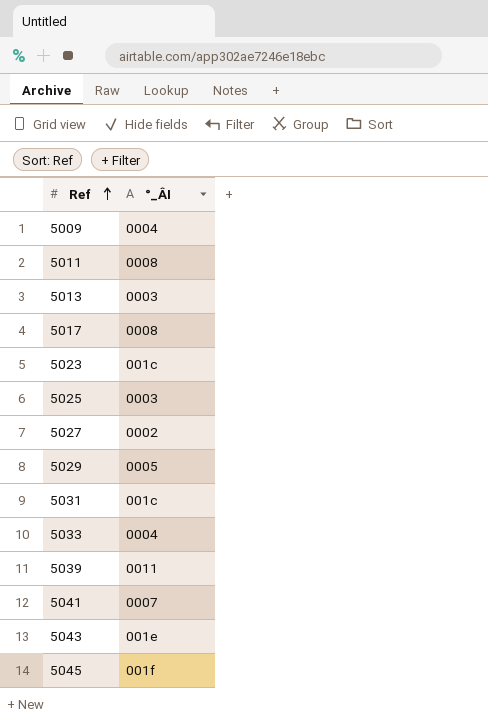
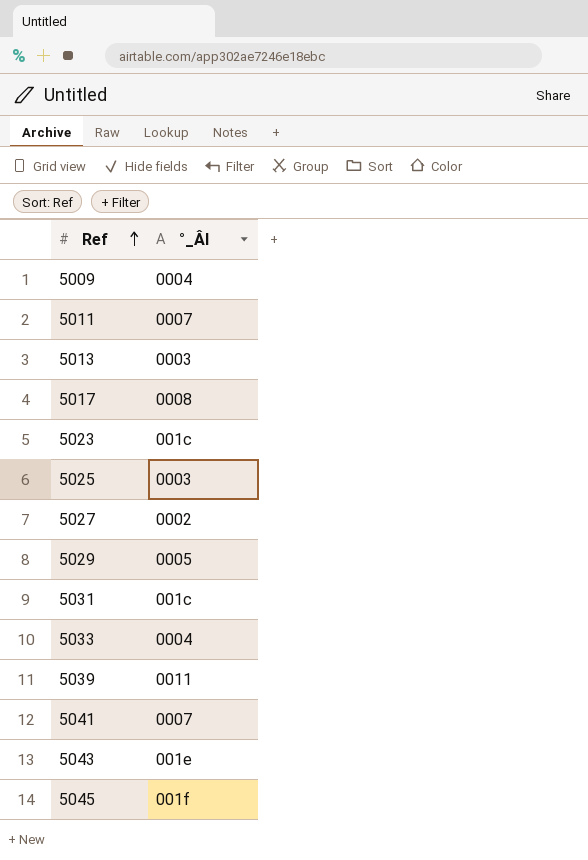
5011 | °_ÂI: 0008 -> 0007

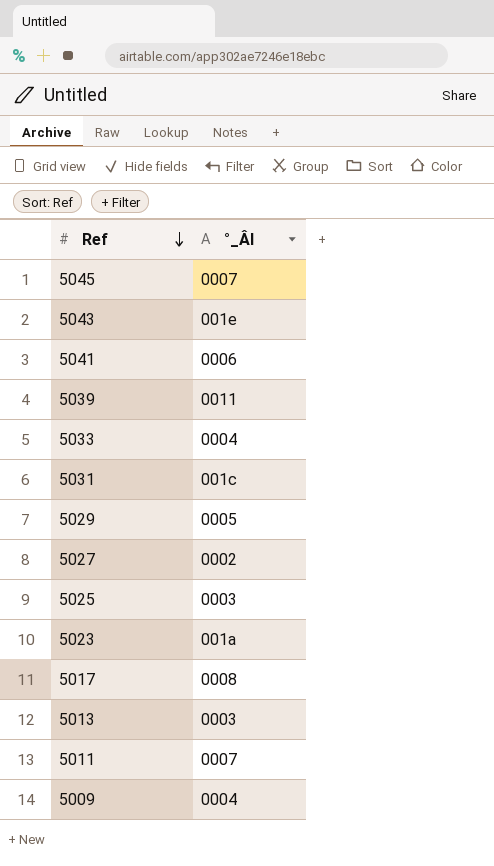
row order: Ref ascending -> Ref descending
5045 | °_ÂI: 001f -> 0007
5041 | °_ÂI: 0007 -> 0006
5023 | °_ÂI: 001c -> 001a

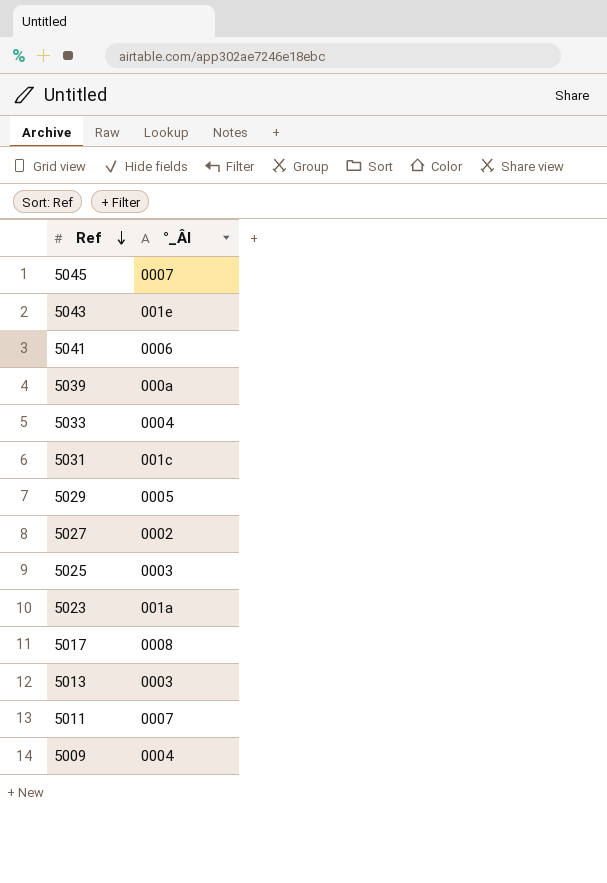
5039 | °_ÂI: 0011 -> 000a

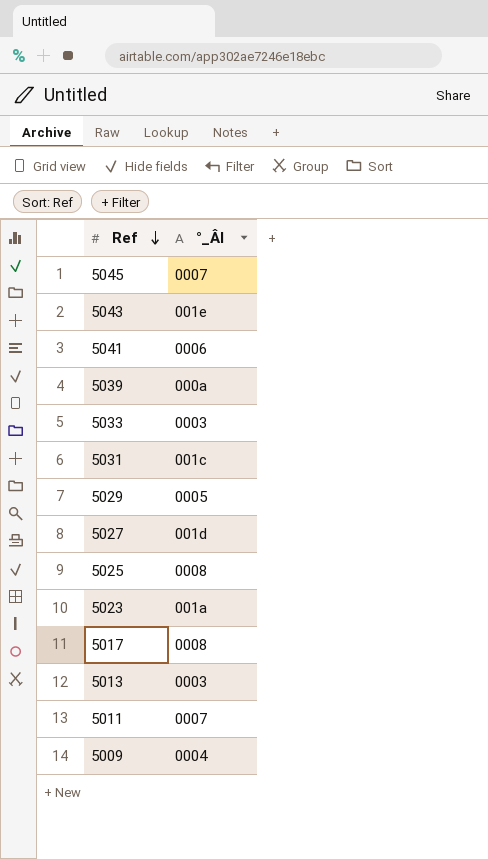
5033 | °_ÂI: 0004 -> 0003
5027 | °_ÂI: 0002 -> 001d
5025 | °_ÂI: 0003 -> 0008

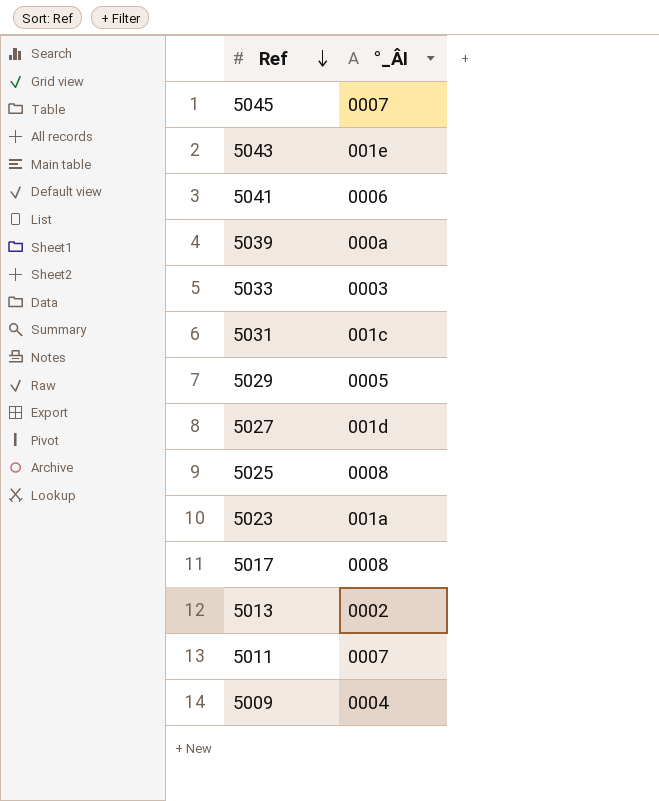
5013 | °_ÂI: 0003 -> 0002

